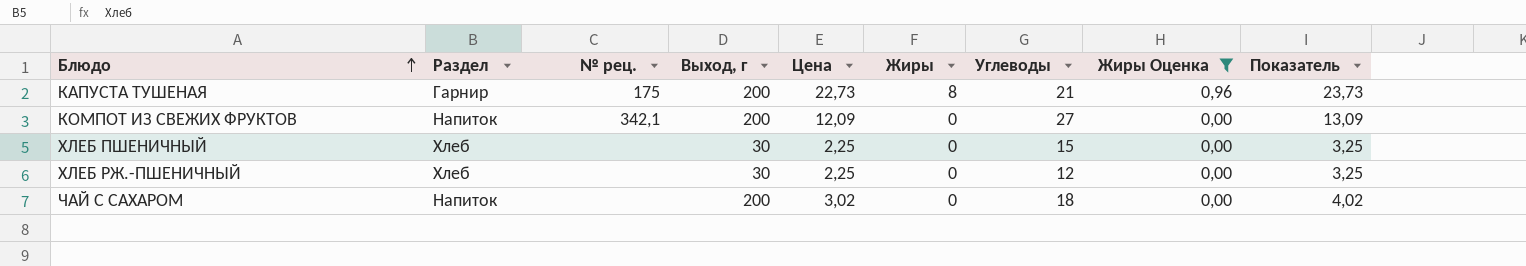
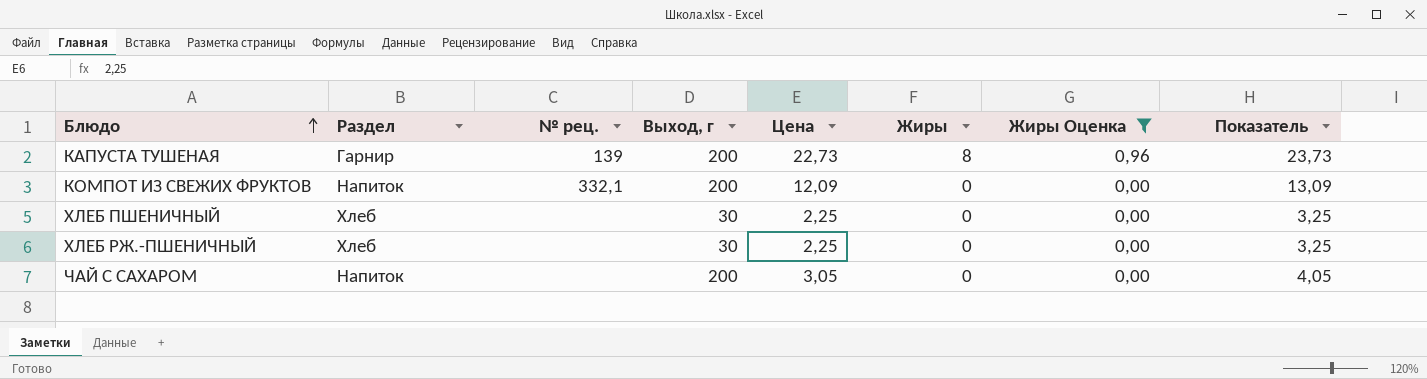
column Углеводы | position: 7 -> none
КАПУСТА ТУШЕНАЯ | № рец.: 175 -> 139
КОМПОТ ИЗ СВЕЖИХ ФРУКТОВ | № рец.: 342,1 -> 332,1
ЧАЙ С САХАРОМ | Цена: 3,02 -> 3,05
ЧАЙ С САХАРОМ | Показатель: 4,02 -> 4,05

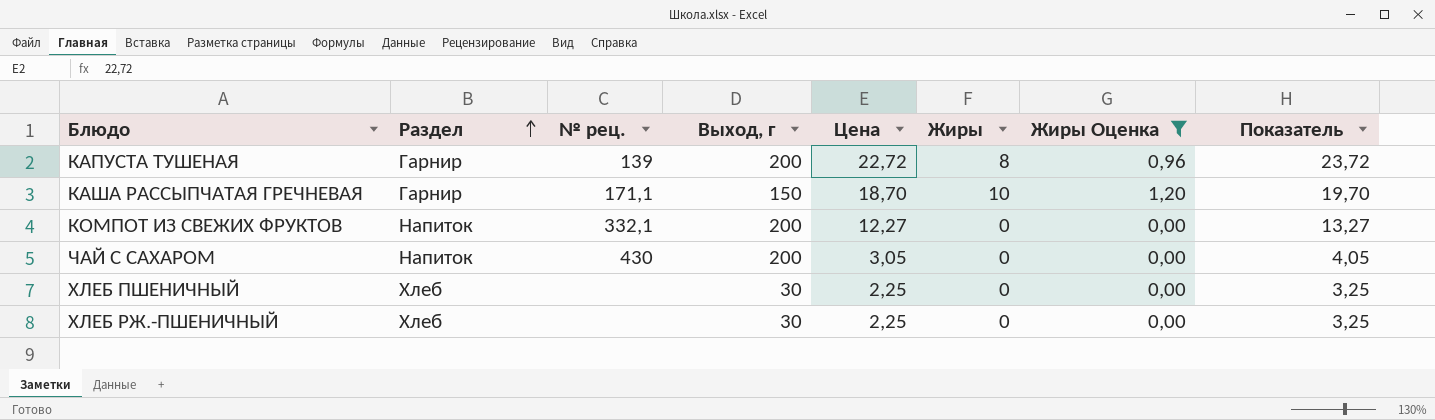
row order: Блюдо ascending -> Раздел ascending
КАПУСТА ТУШЕНАЯ | Цена: 22,73 -> 22,72
КАПУСТА ТУШЕНАЯ | Показатель: 23,73 -> 23,72
row КАША РАССЫПЧАТАЯ ГРЕЧНЕВАЯ: none -> Гарнир | 171,1 | 150 | 18,70 | 10 | 1,20 | 19,70
КОМПОТ ИЗ СВЕЖИХ ФРУКТОВ | Цена: 12,09 -> 12,27
КОМПОТ ИЗ СВЕЖИХ ФРУКТОВ | Показатель: 13,09 -> 13,27
ЧАЙ С САХАРОМ | № рец.: none -> 430

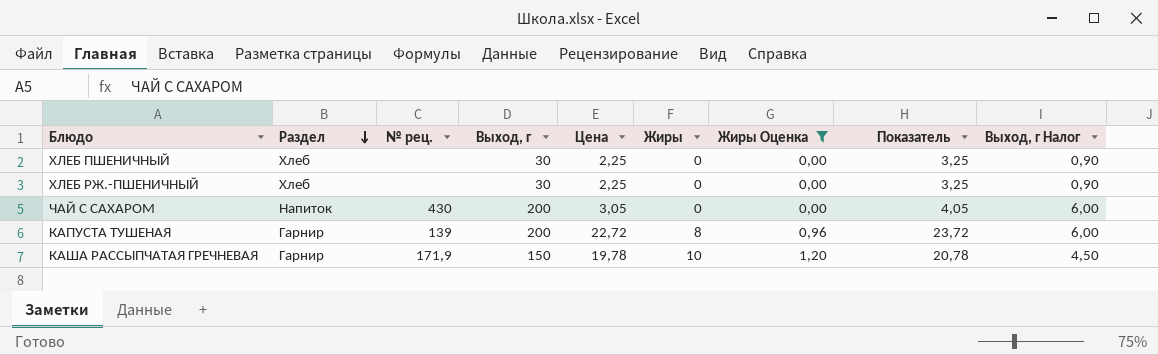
row order: Раздел ascending -> Раздел descending
column Выход, г Налог | formula: none -> [Выход, г] * 0,03
row КОМПОТ ИЗ СВЕЖИХ ФРУКТОВ: Напиток | 332,1 | 200 | 12,27 | 0 | 0,00 | 13,27 -> none
КАША РАССЫПЧАТАЯ ГРЕЧНЕВАЯ | № рец.: 171,1 -> 171,9
КАША РАССЫПЧАТАЯ ГРЕЧНЕВАЯ | Цена: 18,70 -> 19,78
КАША РАССЫПЧАТАЯ ГРЕЧНЕВАЯ | Показатель: 19,70 -> 20,78

